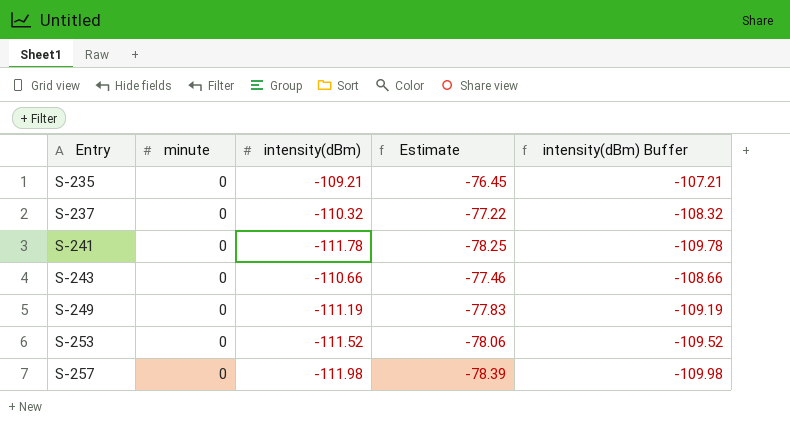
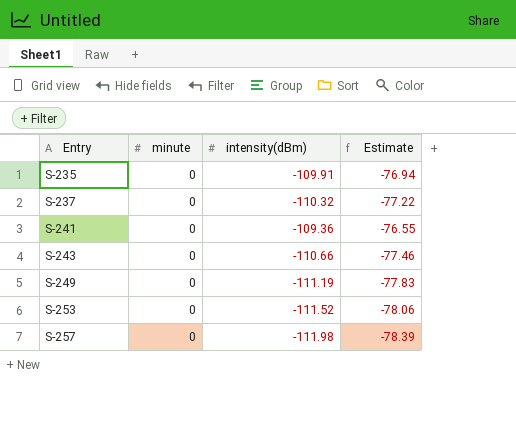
column intensity(dBm) Buffer | formula: [intensity(dBm)] + 2 -> none
S-235 | intensity(dBm): -109.21 -> -109.91
S-235 | Estimate: -76.45 -> -76.94
S-241 | intensity(dBm): -111.78 -> -109.36
S-241 | Estimate: -78.25 -> -76.55

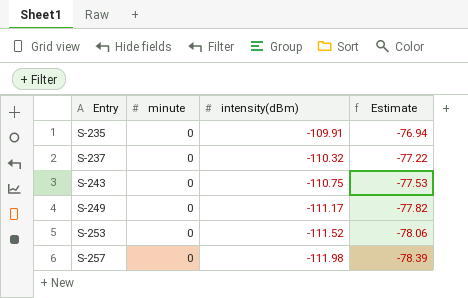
row S-241: 0 | -109.36 | -76.55 -> none
S-243 | intensity(dBm): -110.66 -> -110.75
S-243 | Estimate: -77.46 -> -77.53
S-249 | intensity(dBm): -111.19 -> -111.17
S-249 | Estimate: -77.83 -> -77.82

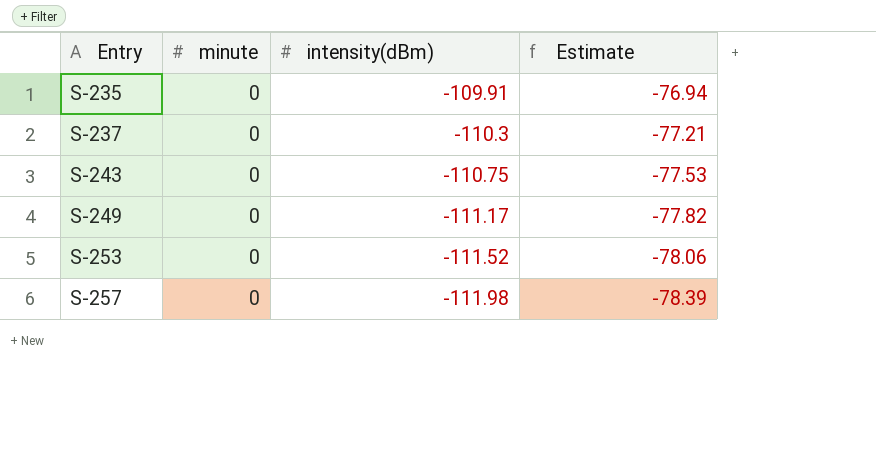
S-237 | intensity(dBm): -110.32 -> -110.3
S-237 | Estimate: -77.22 -> -77.21

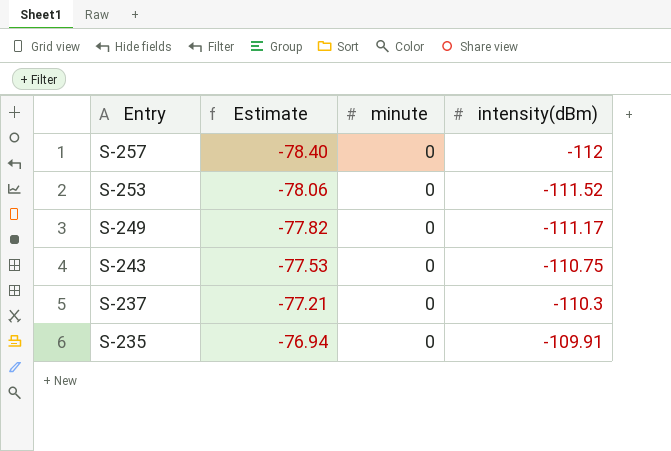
row order: Entry ascending -> Entry descending
column Estimate | position: 4 -> 2
S-257 | Estimate: -78.39 -> -78.40
S-257 | intensity(dBm): -111.98 -> -112

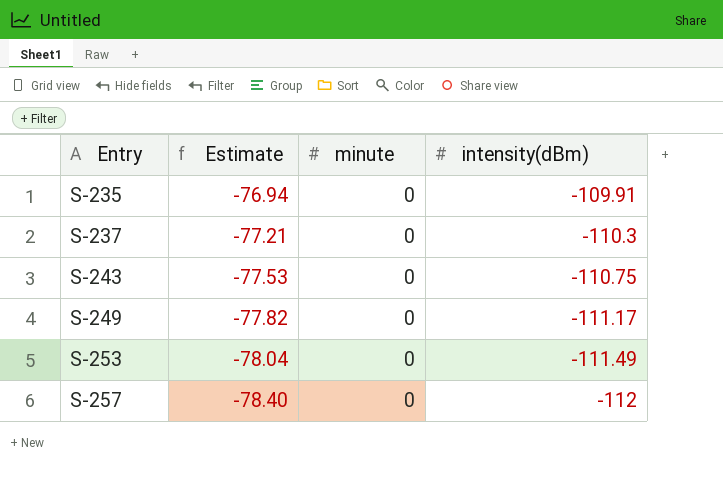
row order: Entry descending -> Entry ascending
S-253 | Estimate: -78.06 -> -78.04
S-253 | intensity(dBm): -111.52 -> -111.49

